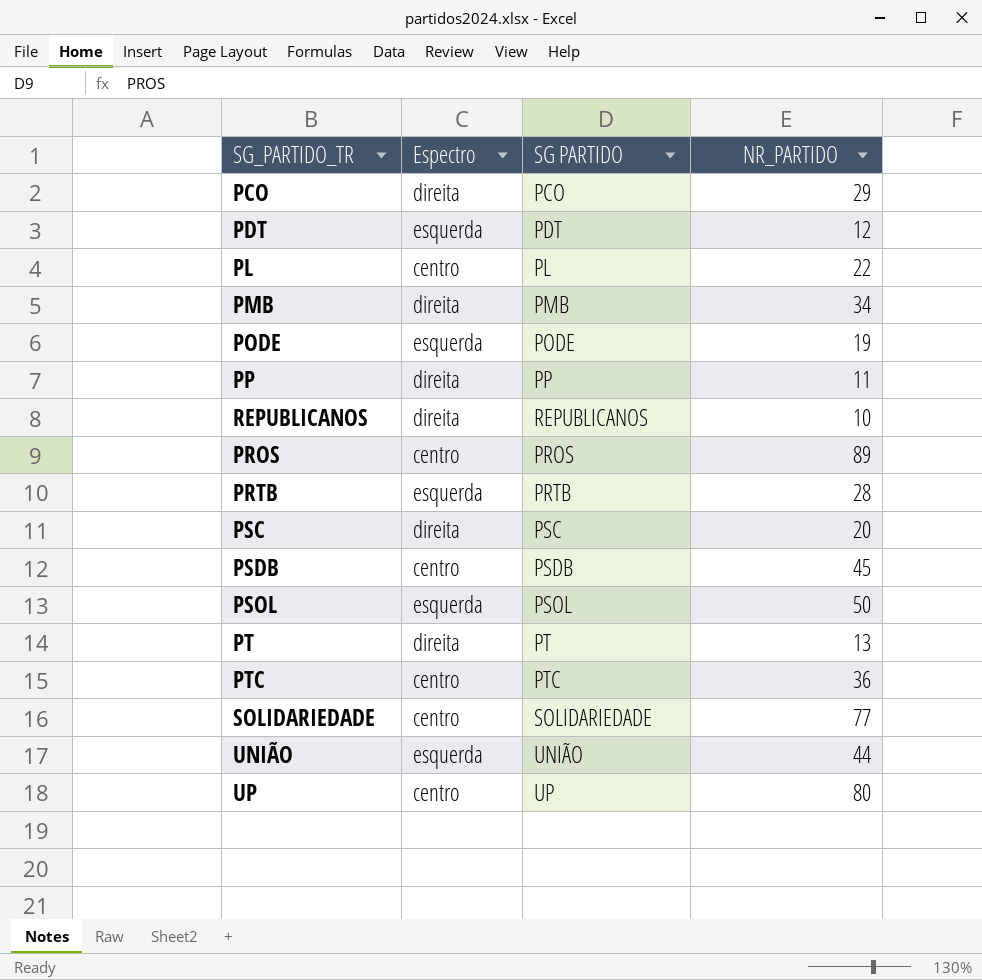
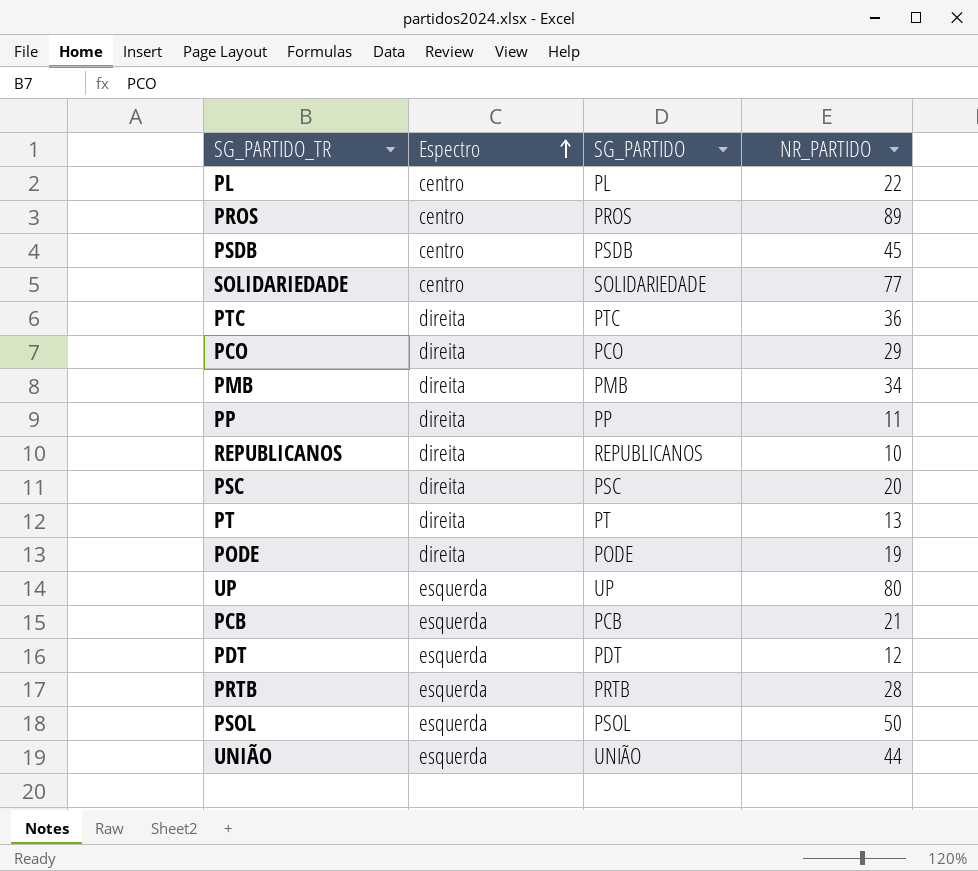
row order: none -> Espectro ascending
column name: SG PARTIDO -> SG_PARTIDO
PTC | Espectro: centro -> direita
PODE | Espectro: esquerda -> direita
UP | Espectro: centro -> esquerda
row PCB: none -> esquerda | PCB | 21

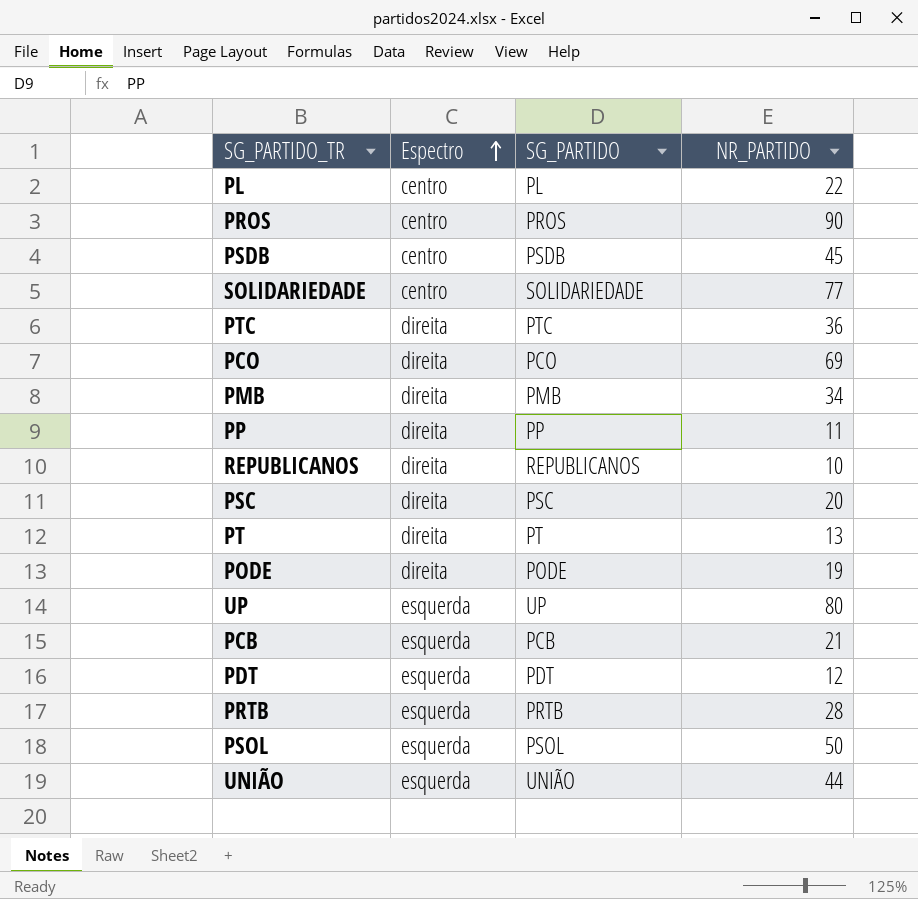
PROS | NR_PARTIDO: 89 -> 90
PCO | NR_PARTIDO: 29 -> 69

